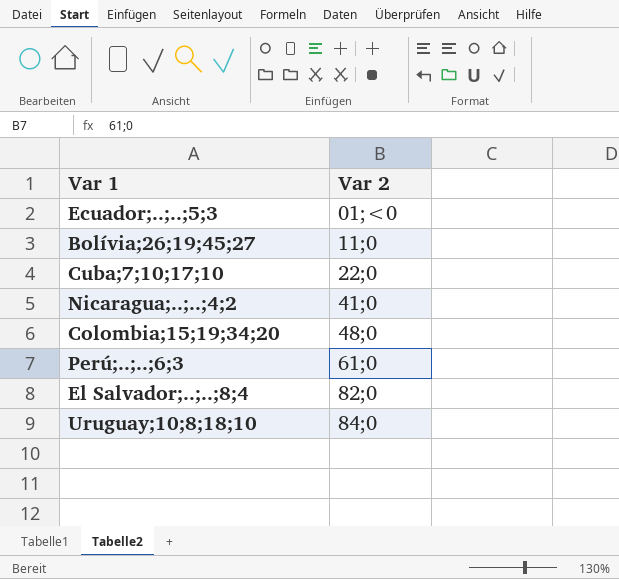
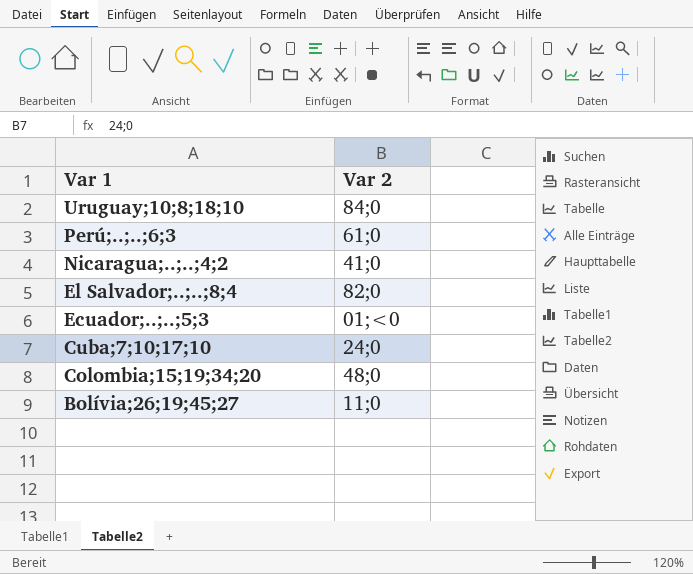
row order: Var 2 ascending -> Var 1 descending
Cuba;7;10;17;10 | Var 2: 22;0 -> 24;0

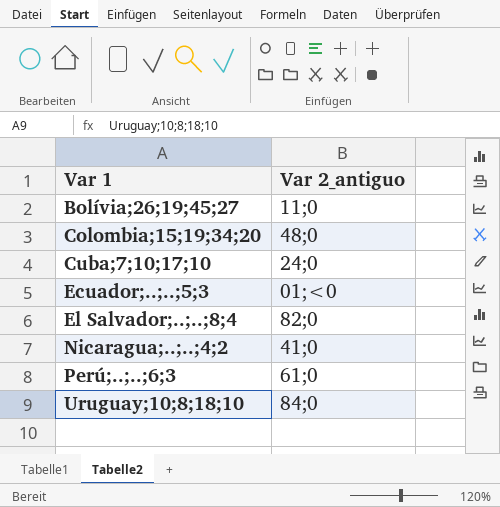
row order: Var 1 descending -> Var 1 ascending
column name: Var 2 -> Var 2_antiguo

